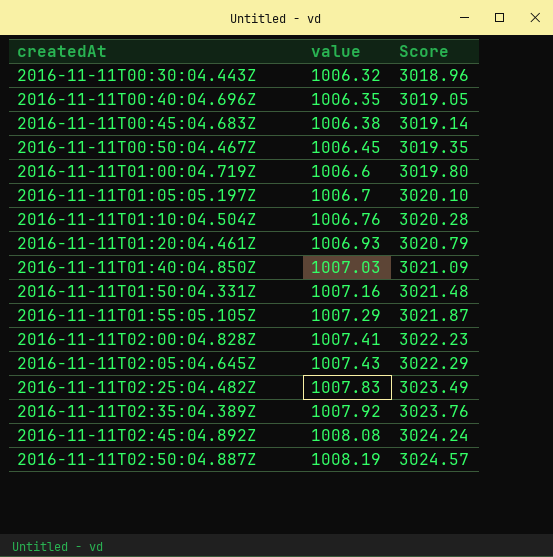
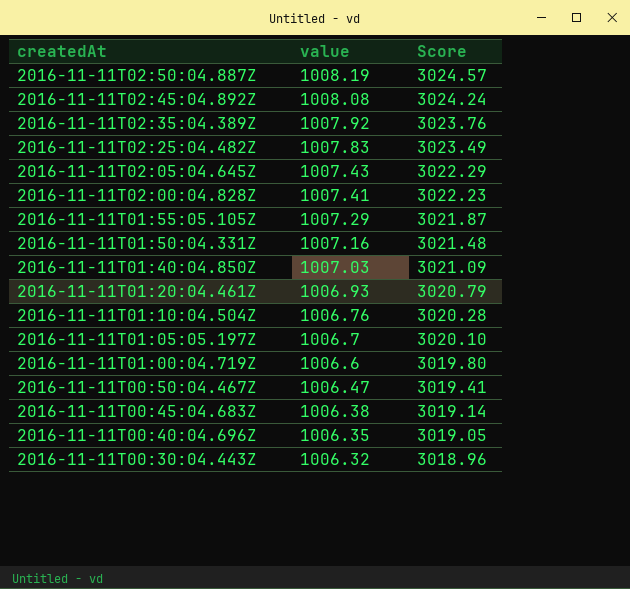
row order: createdAt ascending -> createdAt descending
2016-11-11T00:50:04.467Z | value: 1006.45 -> 1006.47
2016-11-11T00:50:04.467Z | Score: 3019.35 -> 3019.41

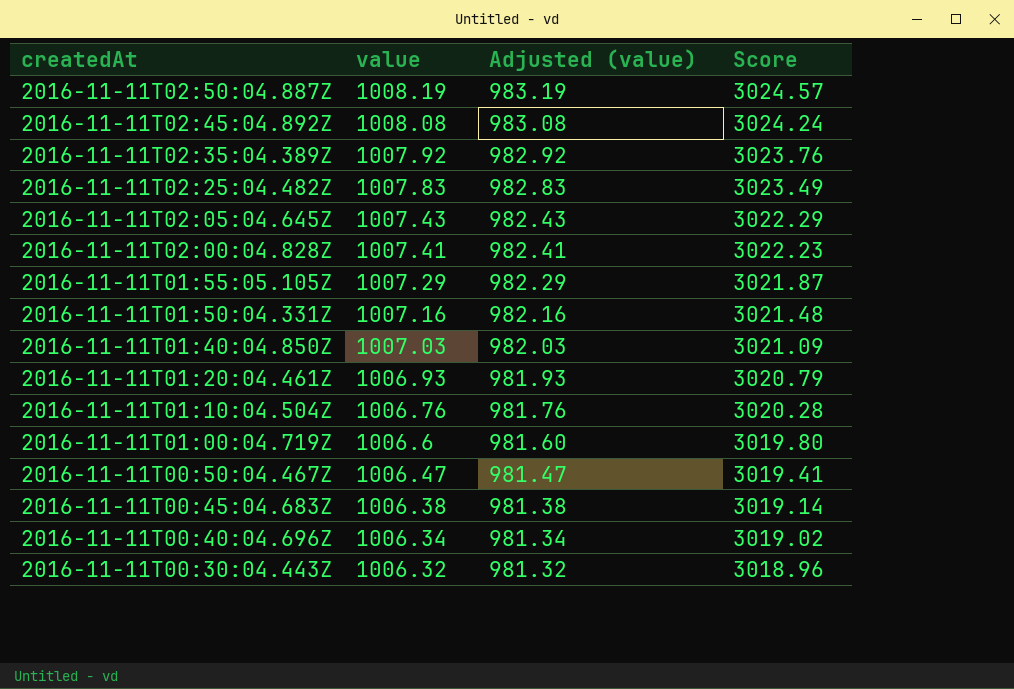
column Adjusted (value) | formula: none -> [value] - 25
row 2016-11-11T01:05:05.197Z: 1006.7 | 3020.10 -> none
2016-11-11T00:40:04.696Z | value: 1006.35 -> 1006.34
2016-11-11T00:40:04.696Z | Score: 3019.05 -> 3019.02

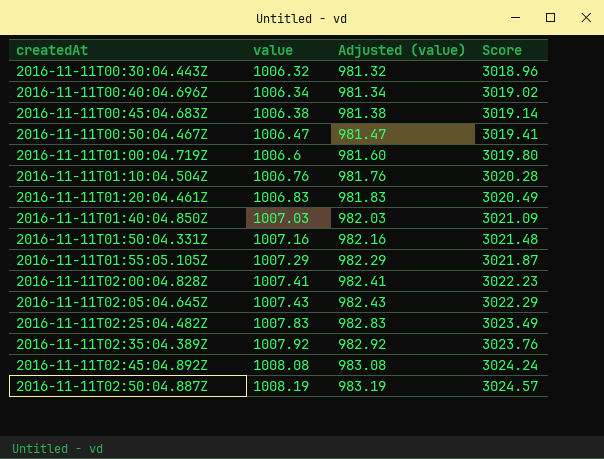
row order: createdAt descending -> createdAt ascending
2016-11-11T01:20:04.461Z | value: 1006.93 -> 1006.83
2016-11-11T01:20:04.461Z | Adjusted (value): 981.93 -> 981.83
2016-11-11T01:20:04.461Z | Score: 3020.79 -> 3020.49

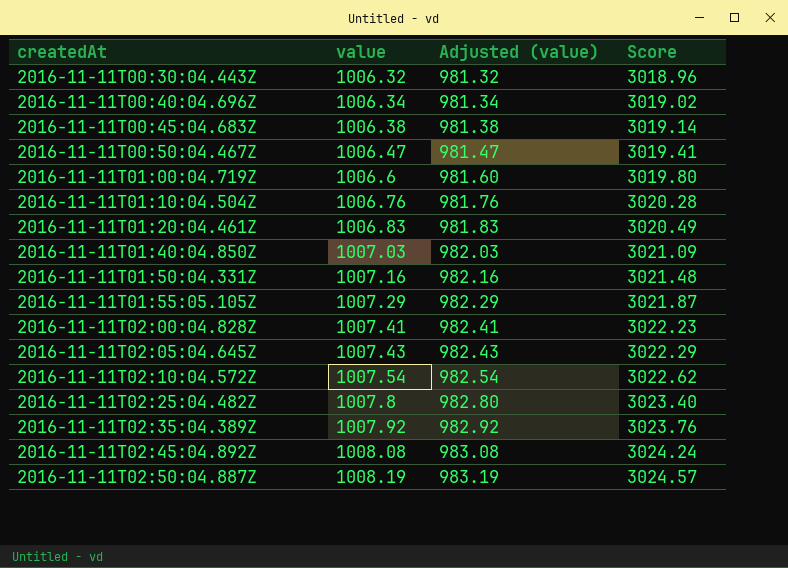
row 2016-11-11T02:10:04.572Z: none -> 1007.54 | 982.54 | 3022.62
2016-11-11T02:25:04.482Z | value: 1007.83 -> 1007.8
2016-11-11T02:25:04.482Z | Adjusted (value): 982.83 -> 982.80
2016-11-11T02:25:04.482Z | Score: 3023.49 -> 3023.40

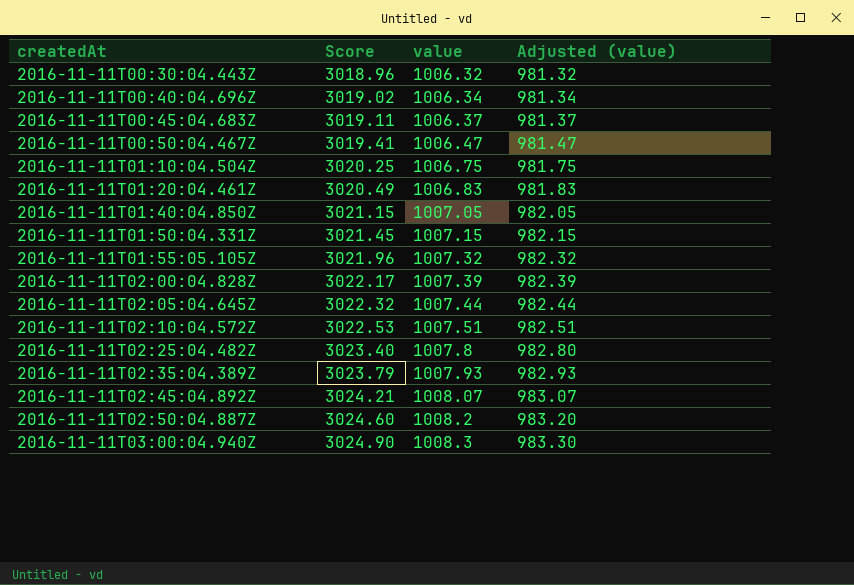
column Score | position: 4 -> 2
row 2016-11-11T01:00:04.719Z: 1006.6 | 981.60 | 3019.80 -> none
2016-11-11T00:45:04.683Z | Score: 3019.14 -> 3019.11
2016-11-11T00:45:04.683Z | value: 1006.38 -> 1006.37
2016-11-11T00:45:04.683Z | Adjusted (value): 981.38 -> 981.37
2016-11-11T01:10:04.504Z | Score: 3020.28 -> 3020.25
2016-11-11T01:10:04.504Z | value: 1006.76 -> 1006.75
2016-11-11T01:10:04.504Z | Adjusted (value): 981.76 -> 981.75
2016-11-11T01:40:04.850Z | Score: 3021.09 -> 3021.15
2016-11-11T01:40:04.850Z | value: 1007.03 -> 1007.05
2016-11-11T01:40:04.850Z | Adjusted (value): 982.03 -> 982.05
2016-11-11T01:50:04.331Z | Score: 3021.48 -> 3021.45
2016-11-11T01:50:04.331Z | value: 1007.16 -> 1007.15
2016-11-11T01:50:04.331Z | Adjusted (value): 982.16 -> 982.15
2016-11-11T01:55:05.105Z | Score: 3021.87 -> 3021.96
2016-11-11T01:55:05.105Z | value: 1007.29 -> 1007.32
2016-11-11T01:55:05.105Z | Adjusted (value): 982.29 -> 982.32
2016-11-11T02:00:04.828Z | Score: 3022.23 -> 3022.17
2016-11-11T02:00:04.828Z | value: 1007.41 -> 1007.39
2016-11-11T02:00:04.828Z | Adjusted (value): 982.41 -> 982.39
2016-11-11T02:05:04.645Z | Score: 3022.29 -> 3022.32
2016-11-11T02:05:04.645Z | value: 1007.43 -> 1007.44
2016-11-11T02:05:04.645Z | Adjusted (value): 982.43 -> 982.44
2016-11-11T02:10:04.572Z | Score: 3022.62 -> 3022.53
2016-11-11T02:10:04.572Z | value: 1007.54 -> 1007.51
2016-11-11T02:10:04.572Z | Adjusted (value): 982.54 -> 982.51
2016-11-11T02:35:04.389Z | Score: 3023.76 -> 3023.79
2016-11-11T02:35:04.389Z | value: 1007.92 -> 1007.93
2016-11-11T02:35:04.389Z | Adjusted (value): 982.92 -> 982.93
2016-11-11T02:45:04.892Z | Score: 3024.24 -> 3024.21
2016-11-11T02:45:04.892Z | value: 1008.08 -> 1008.07
2016-11-11T02:45:04.892Z | Adjusted (value): 983.08 -> 983.07
2016-11-11T02:50:04.887Z | Score: 3024.57 -> 3024.60
2016-11-11T02:50:04.887Z | value: 1008.19 -> 1008.2
2016-11-11T02:50:04.887Z | Adjusted (value): 983.19 -> 983.20
row 2016-11-11T03:00:04.940Z: none -> 3024.90 | 1008.3 | 983.30

